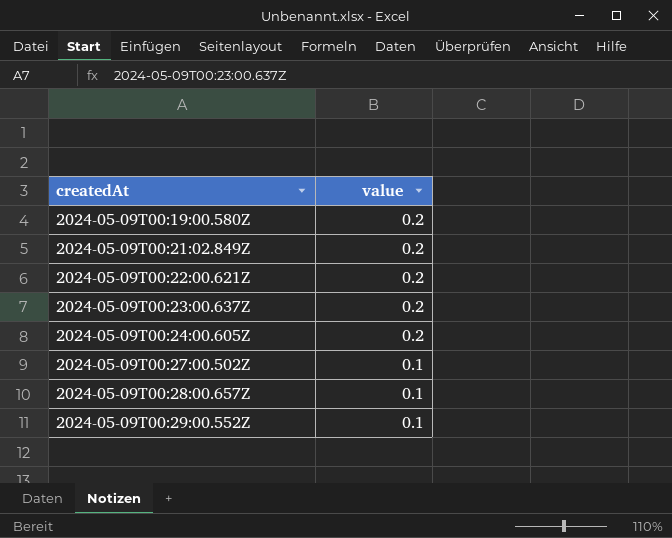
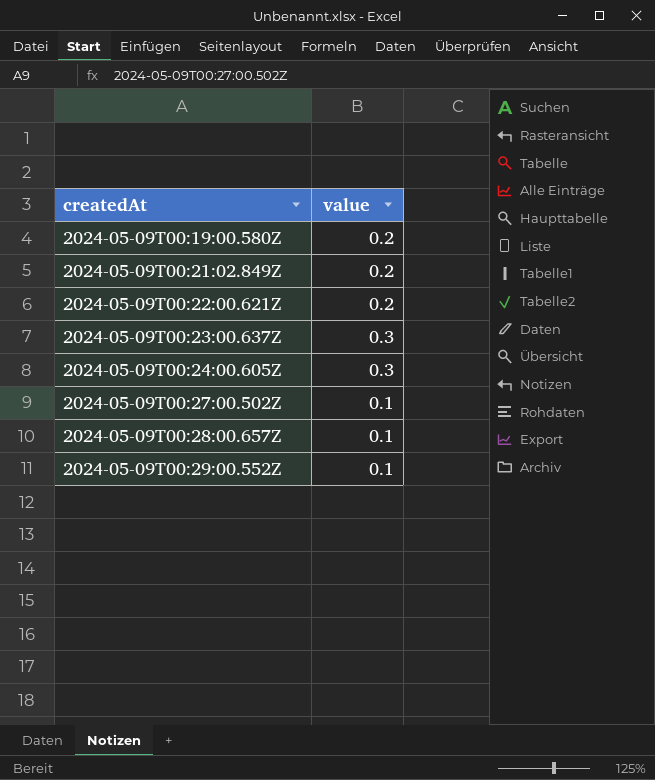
2024-05-09T00:23:00.637Z | value: 0.2 -> 0.3
2024-05-09T00:24:00.605Z | value: 0.2 -> 0.3

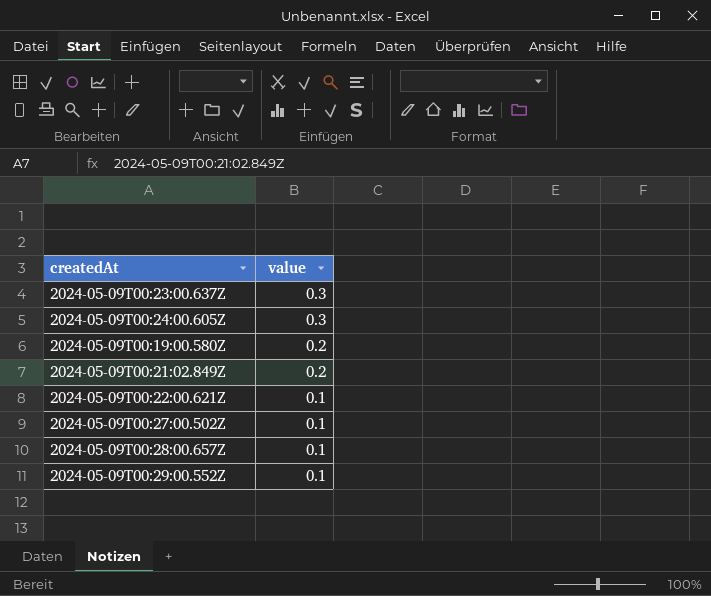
row order: createdAt ascending -> value descending
2024-05-09T00:22:00.621Z | value: 0.2 -> 0.1

